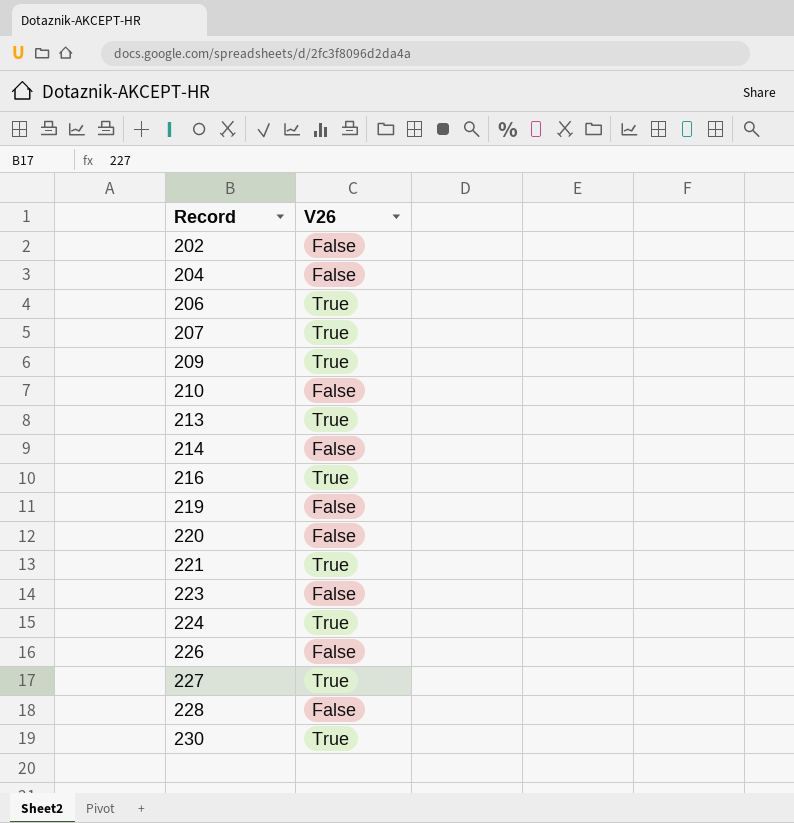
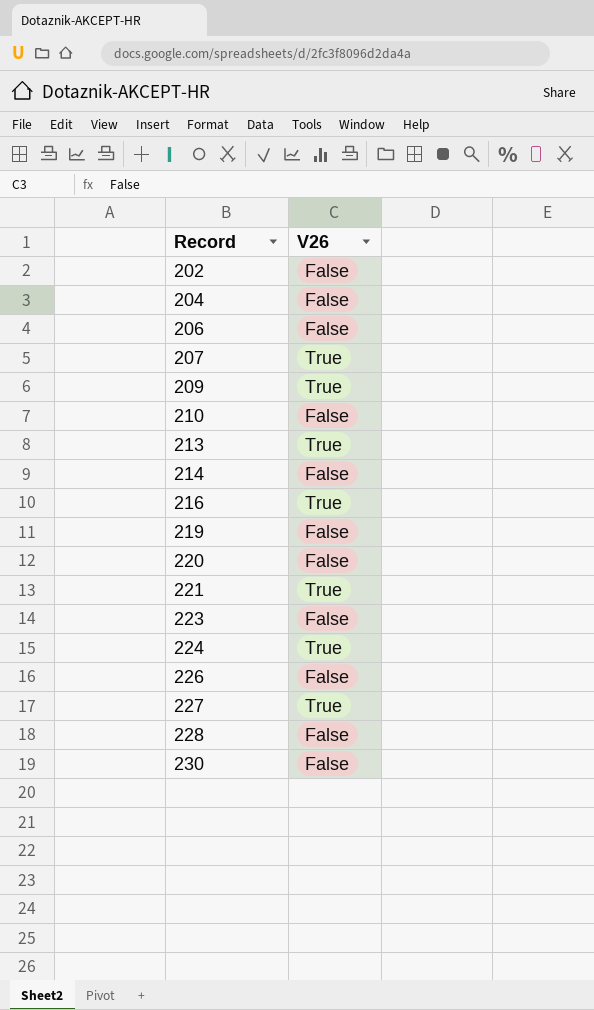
206 | V26: True -> False
230 | V26: True -> False

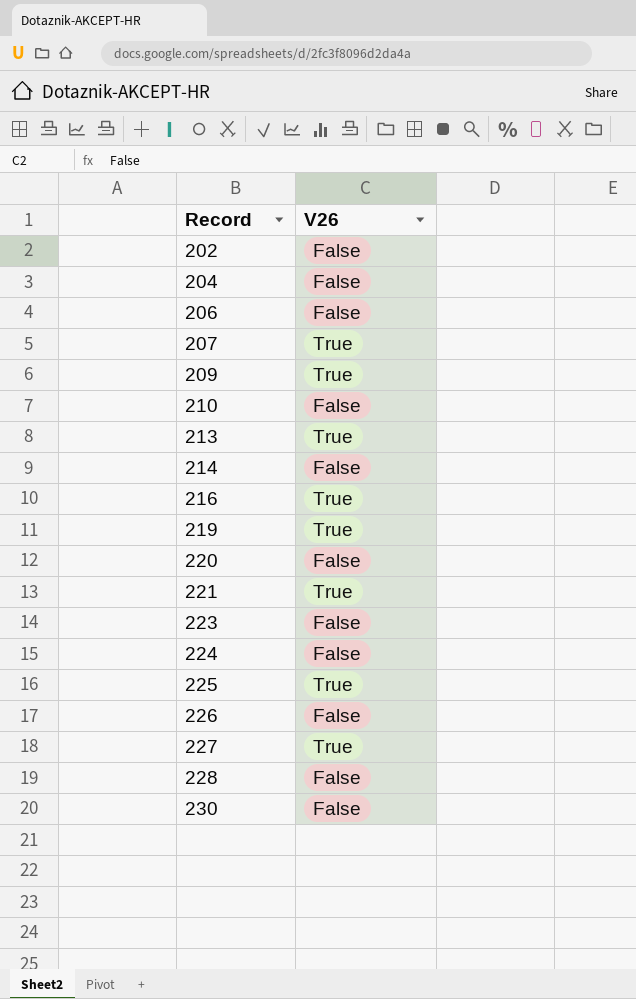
219 | V26: False -> True
224 | V26: True -> False
row 225: none -> True

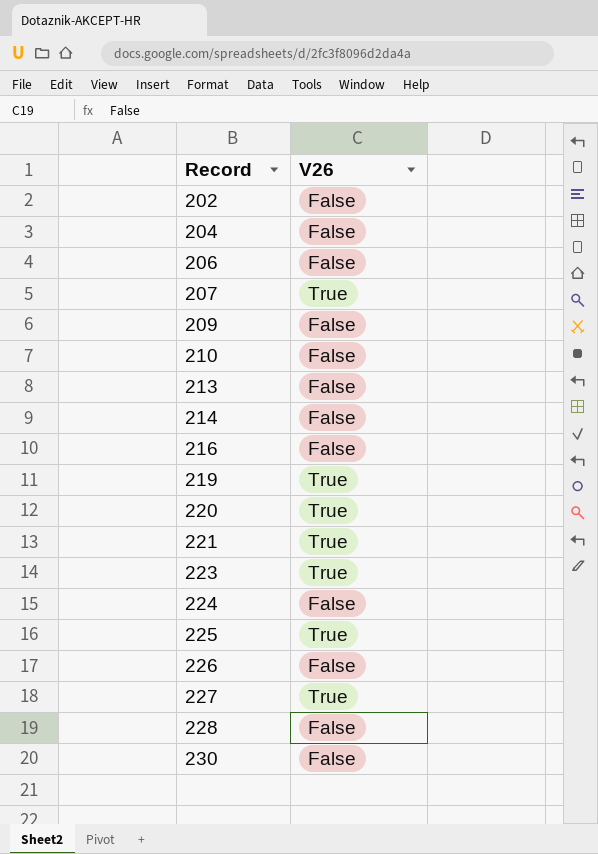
209 | V26: True -> False
213 | V26: True -> False
216 | V26: True -> False
220 | V26: False -> True
223 | V26: False -> True

